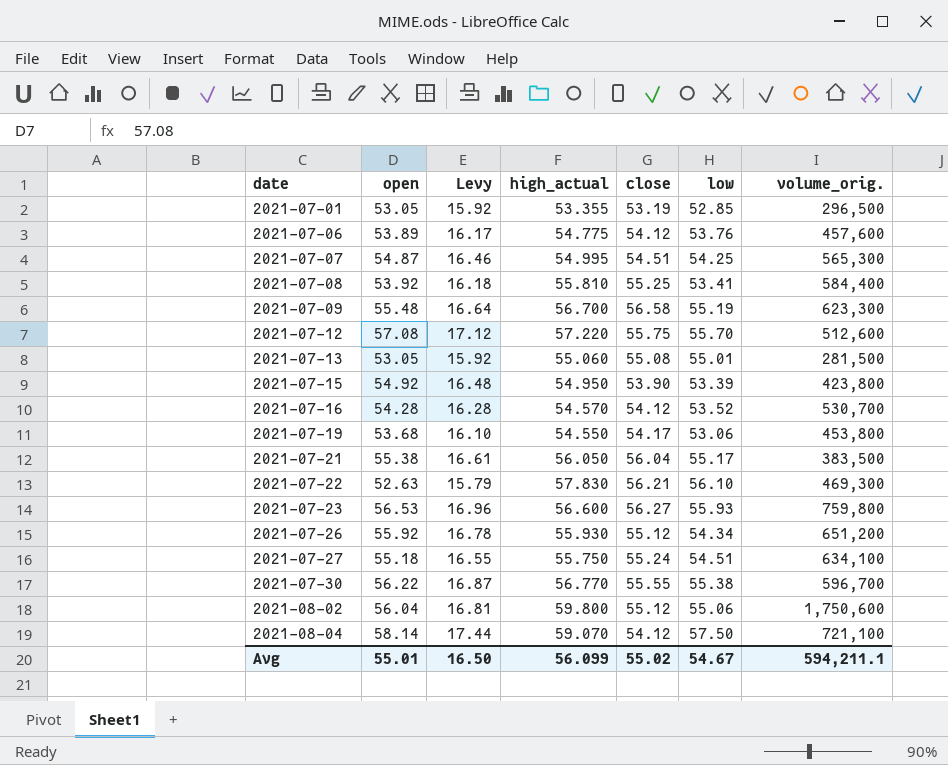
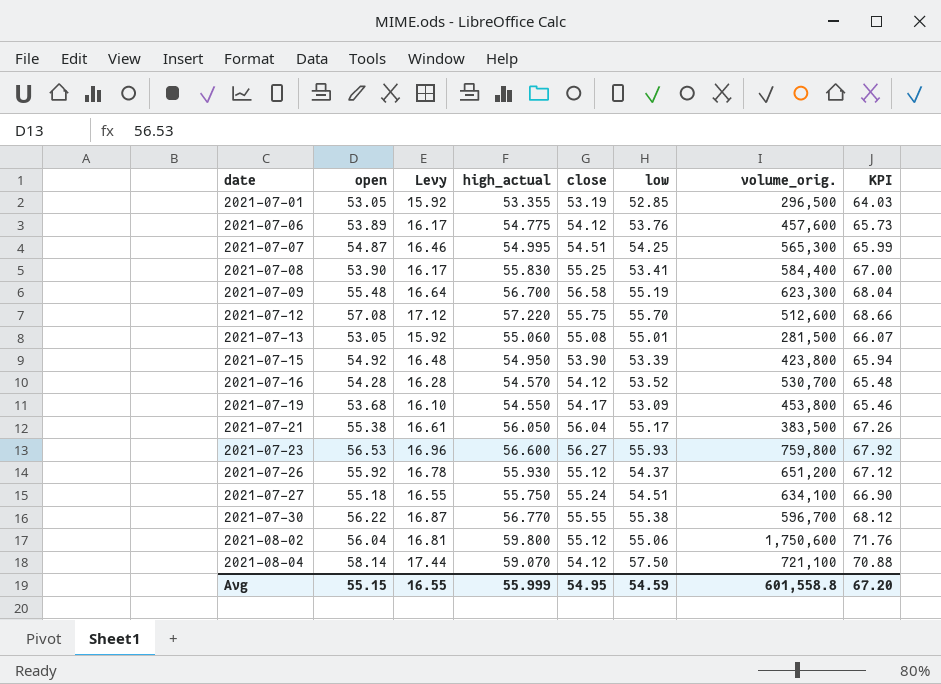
column KPI | formula: none -> [high_actual] * 1.2
row 2021-07-22: 52.63 | 15.79 | 57.830 | 56.21 | 56.10 | 469,300 -> none
2021-07-08 | open: 53.92 -> 53.90
2021-07-08 | Levy: 16.18 -> 16.17
2021-07-08 | high_actual: 55.810 -> 55.830
2021-07-19 | low: 53.06 -> 53.09
2021-07-26 | low: 54.34 -> 54.37
Avg | open: 55.01 -> 55.15
Avg | Levy: 16.50 -> 16.55
Avg | high_actual: 56.099 -> 55.999
Avg | close: 55.02 -> 54.95
Avg | low: 54.67 -> 54.59
Avg | volume_orig.: 594,211.1 -> 601,558.8

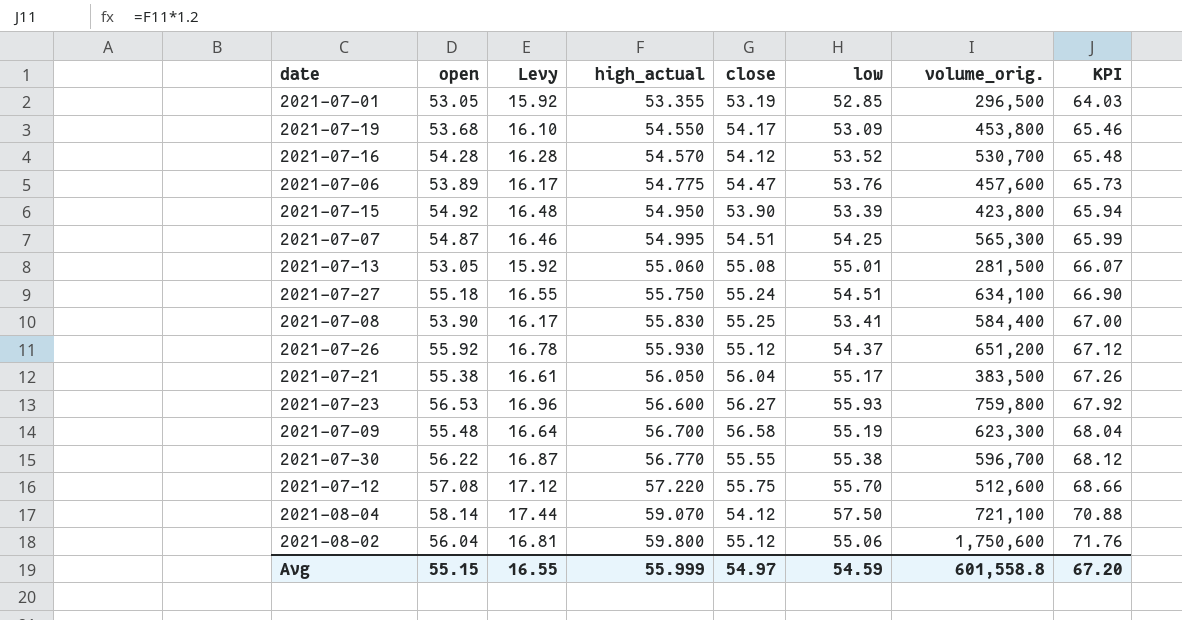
row order: date ascending -> high_actual ascending
2021-07-06 | close: 54.12 -> 54.47
Avg | close: 54.95 -> 54.97

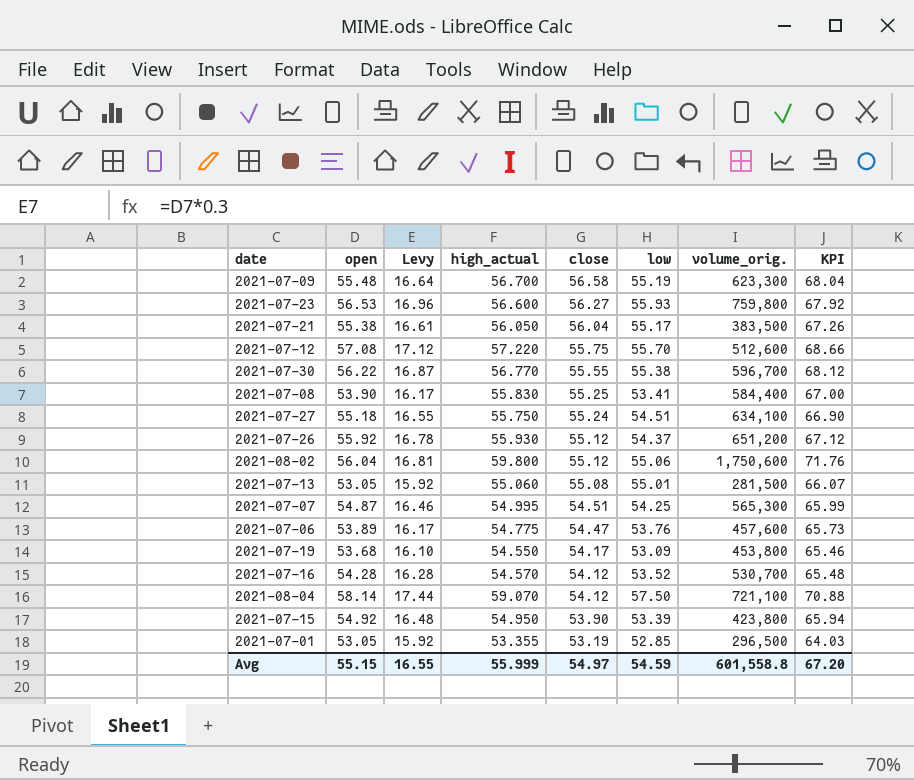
row order: high_actual ascending -> close descending

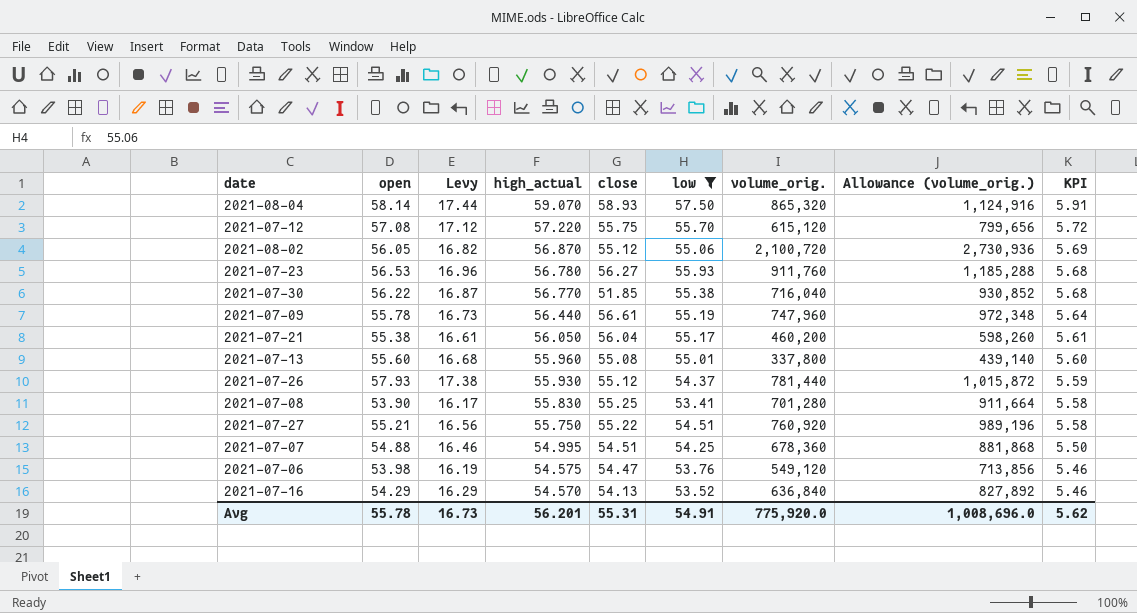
filter: none -> low >= 53.41
row order: close descending -> high_actual descending
column Allowance (volume_orig.) | formula: none -> [volume_orig.] * 1.3
column KPI | formula: [high_actual] * 1.2 -> [high_actual] * 0.1
2021-08-04 | close: 54.12 -> 58.93
2021-08-04 | volume_orig.: 721,100 -> 865,320
2021-07-12 | volume_orig.: 512,600 -> 615,120
2021-08-02 | open: 56.04 -> 56.05
2021-08-02 | Levy: 16.81 -> 16.82
2021-08-02 | high_actual: 59.800 -> 56.870
2021-08-02 | volume_orig.: 1,750,600 -> 2,100,720
2021-07-23 | high_actual: 56.600 -> 56.780
2021-07-23 | volume_orig.: 759,800 -> 911,760
2021-07-30 | close: 55.55 -> 51.85
2021-07-30 | volume_orig.: 596,700 -> 716,040
2021-07-09 | open: 55.48 -> 55.78
2021-07-09 | Levy: 16.64 -> 16.73
2021-07-09 | high_actual: 56.700 -> 56.440
2021-07-09 | close: 56.58 -> 56.61
2021-07-09 | volume_orig.: 623,300 -> 747,960
2021-07-21 | volume_orig.: 383,500 -> 460,200
2021-07-13 | open: 53.05 -> 55.60
2021-07-13 | Levy: 15.92 -> 16.68
2021-07-13 | high_actual: 55.060 -> 55.960
2021-07-13 | volume_orig.: 281,500 -> 337,800
2021-07-26 | open: 55.92 -> 57.93
2021-07-26 | Levy: 16.78 -> 17.38
2021-07-26 | volume_orig.: 651,200 -> 781,440
2021-07-08 | volume_orig.: 584,400 -> 701,280
2021-07-27 | open: 55.18 -> 55.21
2021-07-27 | Levy: 16.55 -> 16.56
2021-07-27 | close: 55.24 -> 55.22
2021-07-27 | volume_orig.: 634,100 -> 760,920
2021-07-07 | open: 54.87 -> 54.88
2021-07-07 | volume_orig.: 565,300 -> 678,360
2021-07-06 | open: 53.89 -> 53.98
2021-07-06 | Levy: 16.17 -> 16.19
2021-07-06 | high_actual: 54.775 -> 54.575
2021-07-06 | volume_orig.: 457,600 -> 549,120
2021-07-16 | open: 54.28 -> 54.29
2021-07-16 | Levy: 16.28 -> 16.29
2021-07-16 | close: 54.12 -> 54.13
2021-07-16 | volume_orig.: 530,700 -> 636,840
Avg | open: 55.15 -> 55.78
Avg | Levy: 16.55 -> 16.73
Avg | high_actual: 55.999 -> 56.201
Avg | close: 54.97 -> 55.31
Avg | low: 54.59 -> 54.91
Avg | volume_orig.: 601,558.8 -> 775,920.0
Avg | KPI: 67.20 -> 5.62

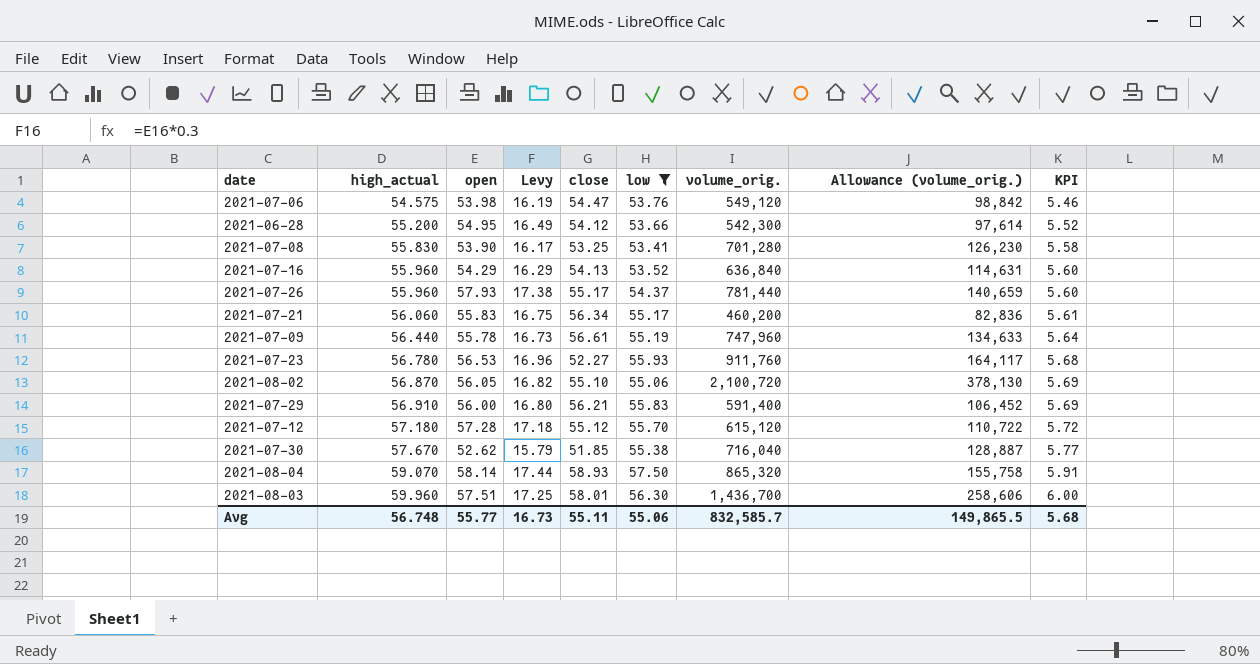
row order: high_actual descending -> high_actual ascending
column high_actual | position: 4 -> 2
column Allowance (volume_orig.) | formula: [volume_orig.] * 1.3 -> [volume_orig.] * 0.18
row 2021-07-13: 55.60 | 16.68 | 55.960 | 55.08 | 55.01 | 337,800 | 439,140 | 5.60 -> none
row 2021-07-27: 55.21 | 16.56 | 55.750 | 55.22 | 54.51 | 760,920 | 989,196 | 5.58 -> none
row 2021-07-07: 54.88 | 16.46 | 54.995 | 54.51 | 54.25 | 678,360 | 881,868 | 5.50 -> none
row 2021-06-28: none -> 55.200 | 54.95 | 16.49 | 54.12 | 53.66 | 542,300 | 97,614 | 5.52
2021-07-08 | close: 55.25 -> 53.25
2021-07-16 | high_actual: 54.570 -> 55.960
2021-07-16 | KPI: 5.46 -> 5.60
2021-07-26 | high_actual: 55.930 -> 55.960
2021-07-26 | close: 55.12 -> 55.17
2021-07-26 | KPI: 5.59 -> 5.60
2021-07-21 | high_actual: 56.050 -> 56.060
2021-07-21 | open: 55.38 -> 55.83
2021-07-21 | Levy: 16.61 -> 16.75
2021-07-21 | close: 56.04 -> 56.34
2021-07-23 | close: 56.27 -> 52.27
2021-08-02 | close: 55.12 -> 55.10
row 2021-07-29: none -> 56.910 | 56.00 | 16.80 | 56.21 | 55.83 | 591,400 | 106,452 | 5.69
2021-07-12 | high_actual: 57.220 -> 57.180
2021-07-12 | open: 57.08 -> 57.28
2021-07-12 | Levy: 17.12 -> 17.18
2021-07-12 | close: 55.75 -> 55.12
2021-07-30 | high_actual: 56.770 -> 57.670
2021-07-30 | open: 56.22 -> 52.62
2021-07-30 | Levy: 16.87 -> 15.79
2021-07-30 | KPI: 5.68 -> 5.77
row 2021-08-03: none -> 59.960 | 57.51 | 17.25 | 58.01 | 56.30 | 1,436,700 | 258,606 | 6.00
Avg | high_actual: 56.201 -> 56.748
Avg | open: 55.78 -> 55.77
Avg | close: 55.31 -> 55.11
Avg | low: 54.91 -> 55.06
Avg | volume_orig.: 775,920.0 -> 832,585.7
Avg | Allowance (volume_orig.): 1,008,696.0 -> 149,865.5
Avg | KPI: 5.62 -> 5.68

